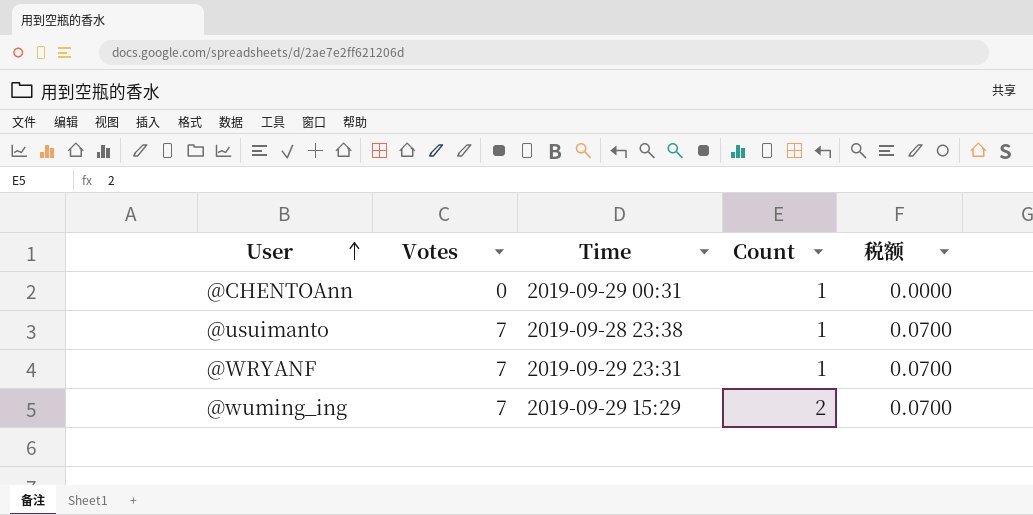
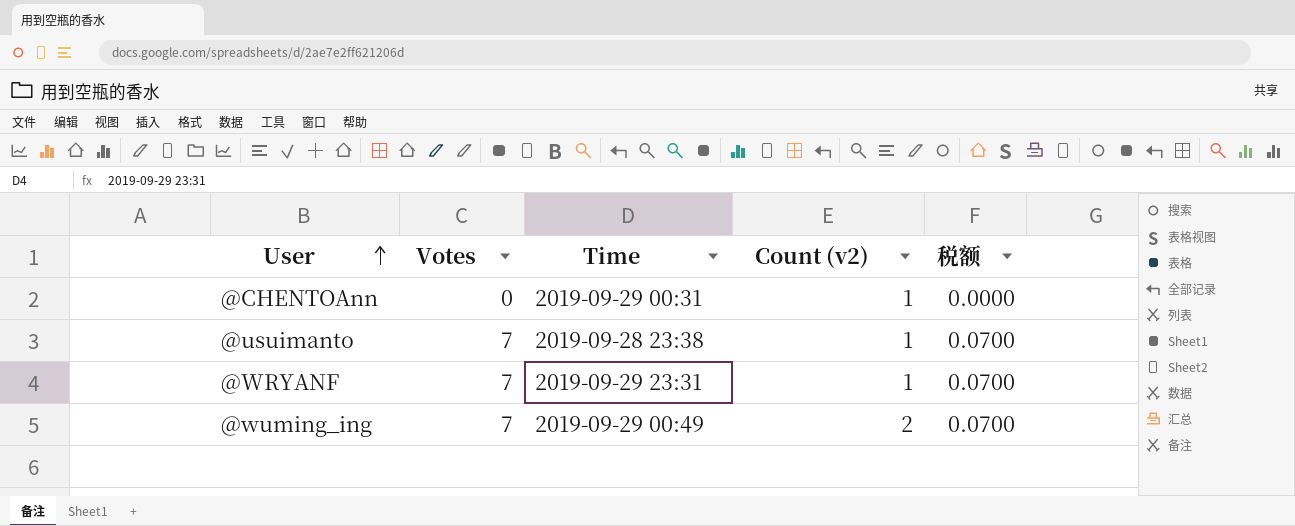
column name: Count -> Count (v2)
@wuming_ing | Time: 2019-09-29 15:29 -> 2019-09-29 00:49

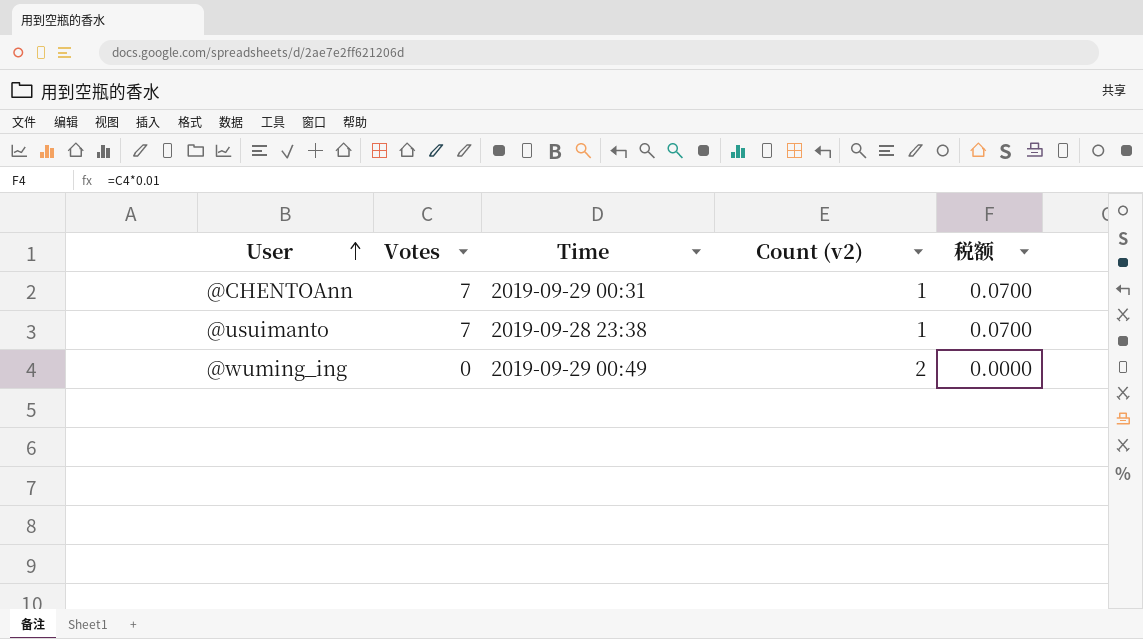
row @WRYANF: 7 | 2019-09-29 23:31 | 1 | 0.0700 -> none
@CHENTOAnn | Votes: 0 -> 7
@CHENTOAnn | 税额: 0.0000 -> 0.0700
@wuming_ing | Votes: 7 -> 0
@wuming_ing | 税额: 0.0700 -> 0.0000

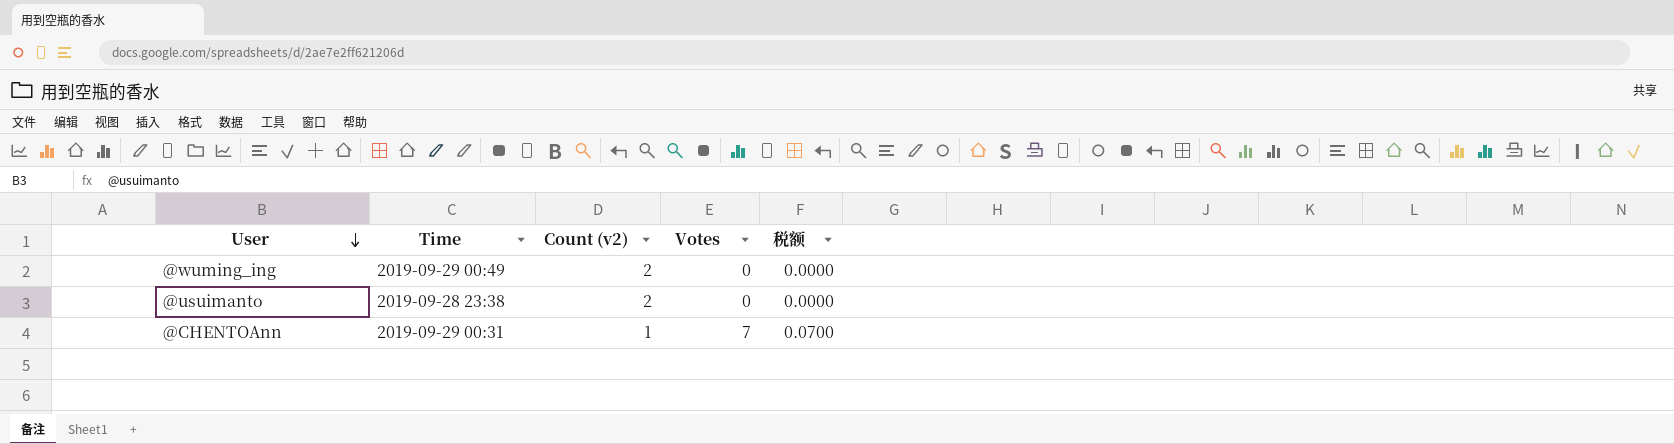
row order: User ascending -> User descending
column Votes | position: 2 -> 4
@usuimanto | Count (v2): 1 -> 2
@usuimanto | Votes: 7 -> 0
@usuimanto | 税额: 0.0700 -> 0.0000

